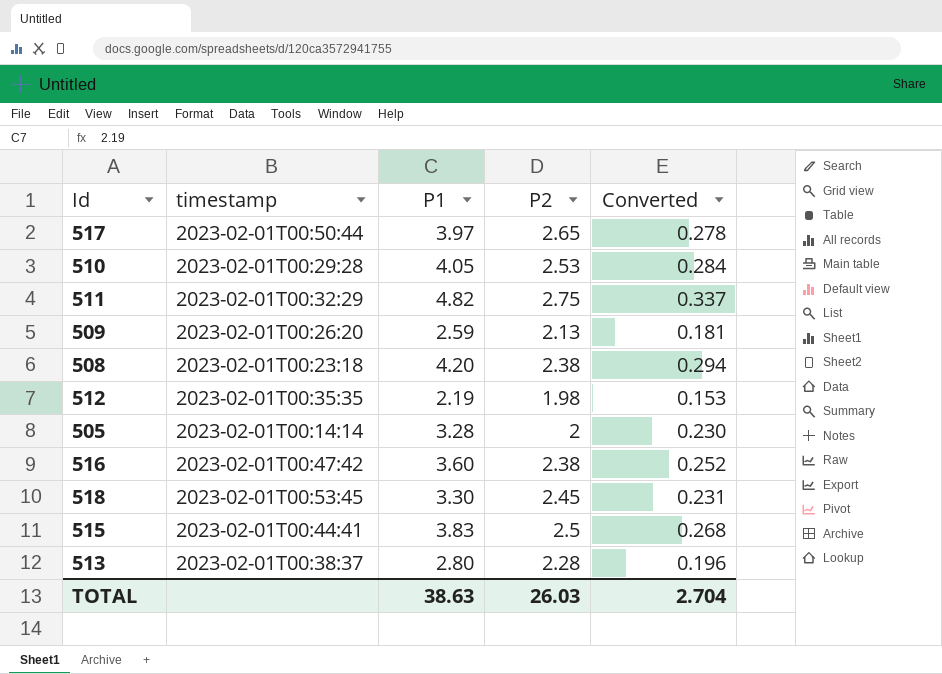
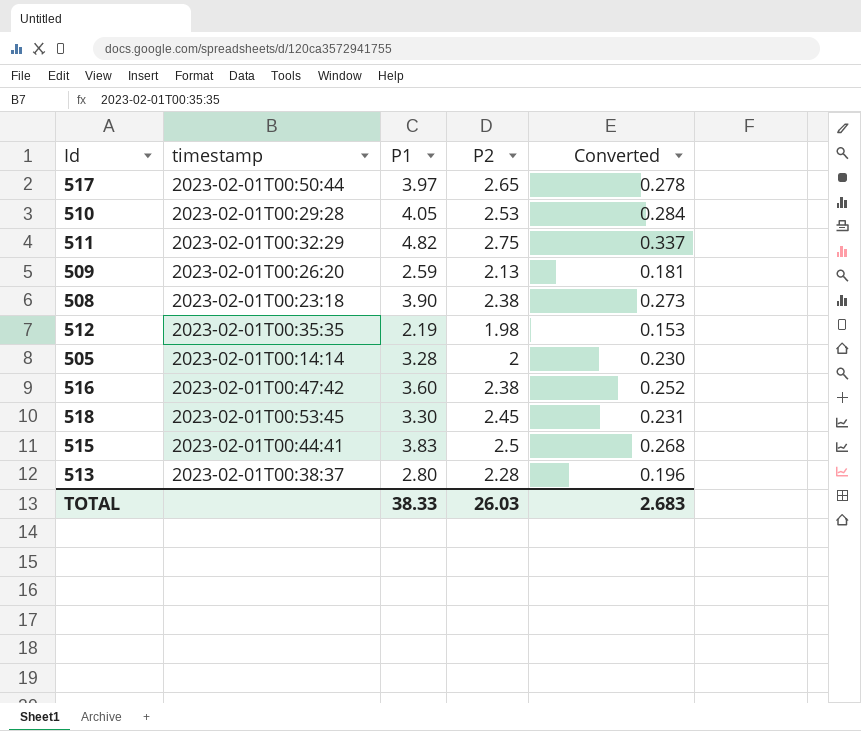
508 | P1: 4.20 -> 3.90
508 | Converted: 0.294 -> 0.273
TOTAL | P1: 38.63 -> 38.33
TOTAL | Converted: 2.704 -> 2.683

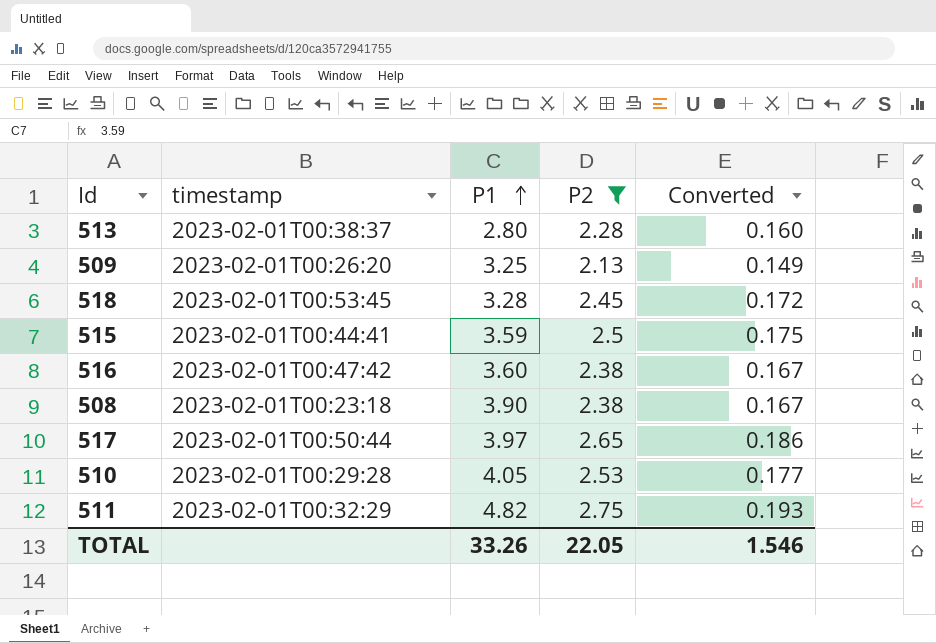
filter: none -> P2 >= 2.13
row order: none -> P1 ascending
column Converted | formula: [P1] * 0.07 -> [P2] * 0.07
509 | P1: 2.59 -> 3.25
518 | P1: 3.30 -> 3.28
515 | P1: 3.83 -> 3.59
TOTAL | P1: 38.33 -> 33.26
TOTAL | P2: 26.03 -> 22.05
TOTAL | Converted: 2.683 -> 1.546

